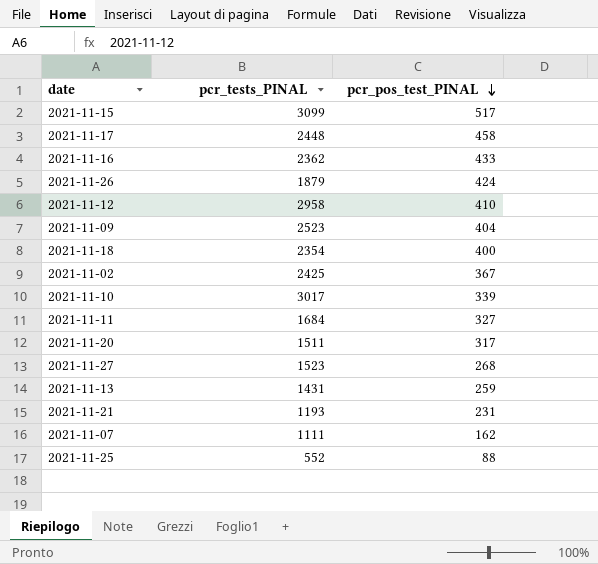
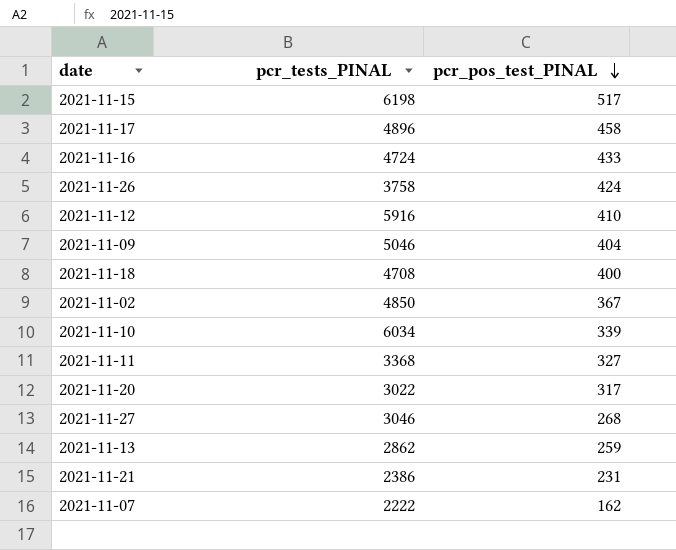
row 2021-11-25: 552 | 88 -> none
2021-11-15 | pcr_tests_PINAL: 3099 -> 6198
2021-11-17 | pcr_tests_PINAL: 2448 -> 4896
2021-11-16 | pcr_tests_PINAL: 2362 -> 4724
2021-11-26 | pcr_tests_PINAL: 1879 -> 3758
2021-11-12 | pcr_tests_PINAL: 2958 -> 5916
2021-11-09 | pcr_tests_PINAL: 2523 -> 5046
2021-11-18 | pcr_tests_PINAL: 2354 -> 4708
2021-11-02 | pcr_tests_PINAL: 2425 -> 4850
2021-11-10 | pcr_tests_PINAL: 3017 -> 6034
2021-11-11 | pcr_tests_PINAL: 1684 -> 3368
2021-11-20 | pcr_tests_PINAL: 1511 -> 3022
2021-11-27 | pcr_tests_PINAL: 1523 -> 3046
2021-11-13 | pcr_tests_PINAL: 1431 -> 2862
2021-11-21 | pcr_tests_PINAL: 1193 -> 2386
2021-11-07 | pcr_tests_PINAL: 1111 -> 2222

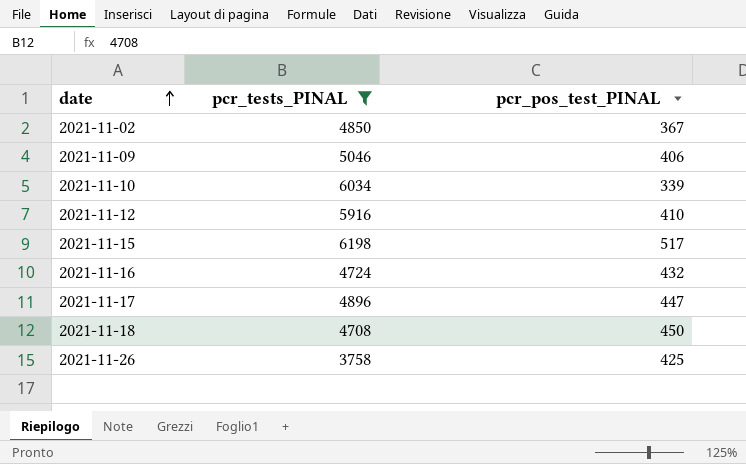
filter: none -> pcr_tests_PINAL >= 3758
row order: pcr_pos_test_PINAL descending -> date ascending
2021-11-09 | pcr_pos_test_PINAL: 404 -> 406
2021-11-16 | pcr_pos_test_PINAL: 433 -> 432
2021-11-17 | pcr_pos_test_PINAL: 458 -> 447
2021-11-18 | pcr_pos_test_PINAL: 400 -> 450
2021-11-26 | pcr_pos_test_PINAL: 424 -> 425

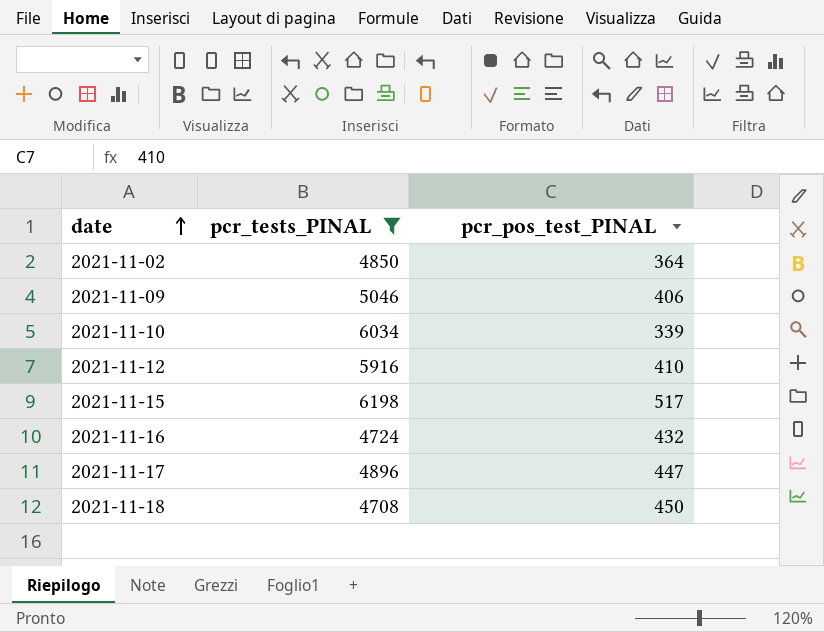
row 2021-11-26: 3758 | 425 -> none
2021-11-02 | pcr_pos_test_PINAL: 367 -> 364

